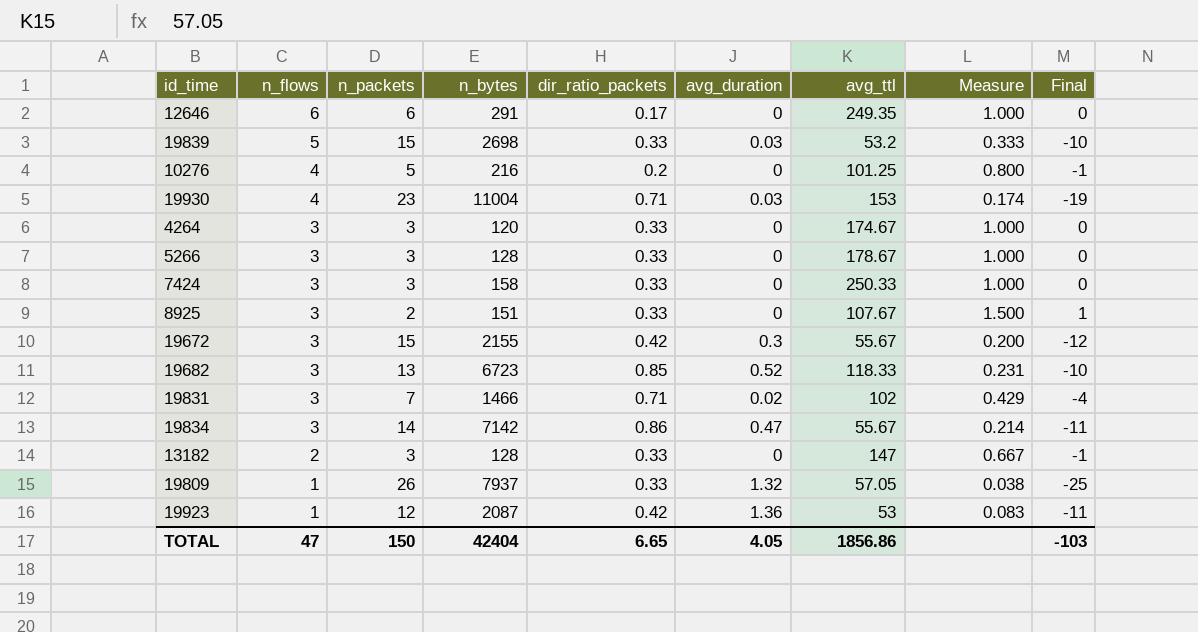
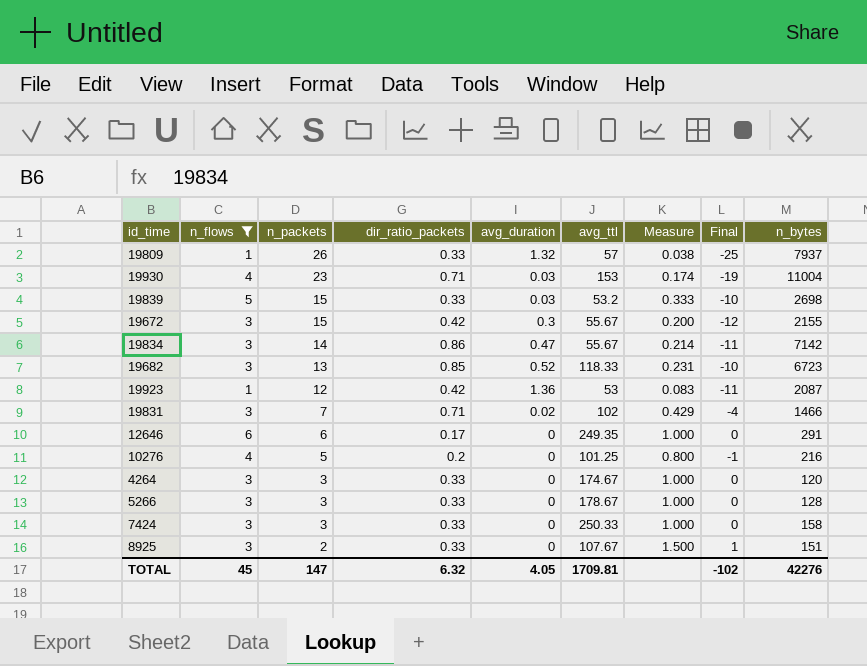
filter: none -> n_flows != 2
row order: n_flows descending -> n_packets descending
column n_bytes | position: 4 -> 9
19809 | avg_ttl: 57.05 -> 57
TOTAL | n_flows: 47 -> 45
TOTAL | n_packets: 150 -> 147
TOTAL | dir_ratio_packets: 6.65 -> 6.32
TOTAL | avg_ttl: 1856.86 -> 1709.81
TOTAL | Final: -103 -> -102
TOTAL | n_bytes: 42404 -> 42276

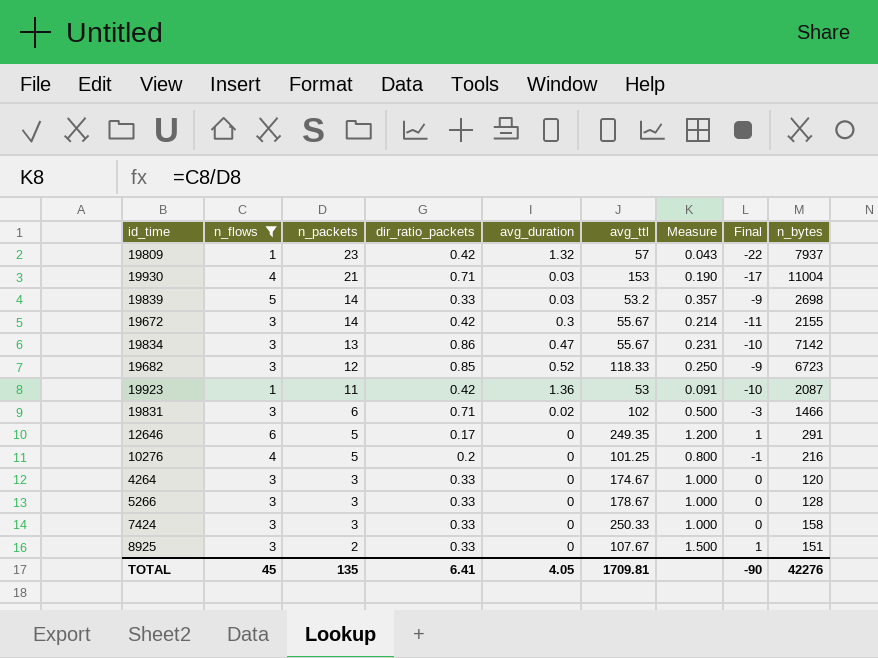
19809 | n_packets: 26 -> 23
19809 | dir_ratio_packets: 0.33 -> 0.42
19809 | Measure: 0.038 -> 0.043
19809 | Final: -25 -> -22
19930 | n_packets: 23 -> 21
19930 | Measure: 0.174 -> 0.190
19930 | Final: -19 -> -17
19839 | n_packets: 15 -> 14
19839 | Measure: 0.333 -> 0.357
19839 | Final: -10 -> -9
19672 | n_packets: 15 -> 14
19672 | Measure: 0.200 -> 0.214
19672 | Final: -12 -> -11
19834 | n_packets: 14 -> 13
19834 | Measure: 0.214 -> 0.231
19834 | Final: -11 -> -10
19682 | n_packets: 13 -> 12
19682 | Measure: 0.231 -> 0.250
19682 | Final: -10 -> -9
19923 | n_packets: 12 -> 11
19923 | Measure: 0.083 -> 0.091
19923 | Final: -11 -> -10
19831 | n_packets: 7 -> 6
19831 | Measure: 0.429 -> 0.500
19831 | Final: -4 -> -3
12646 | n_packets: 6 -> 5
12646 | Measure: 1.000 -> 1.200
12646 | Final: 0 -> 1
TOTAL | n_packets: 147 -> 135
TOTAL | dir_ratio_packets: 6.32 -> 6.41
TOTAL | Final: -102 -> -90

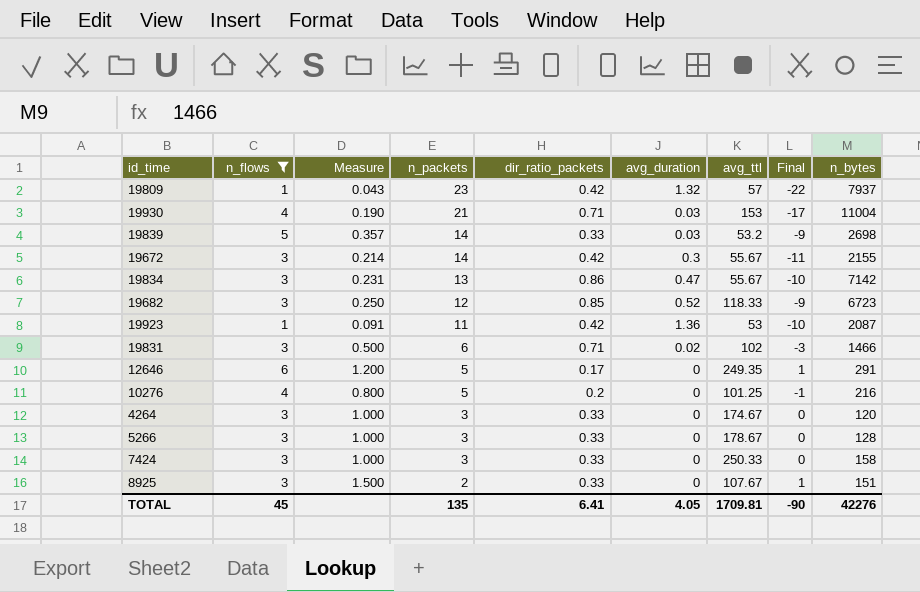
column Measure | position: 7 -> 3

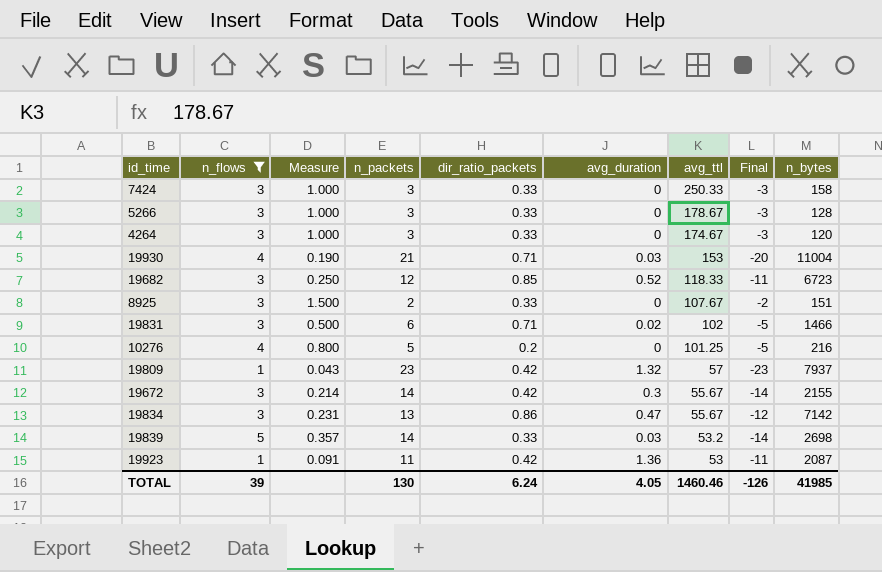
row order: n_packets descending -> avg_ttl descending
column Final | formula: [n_flows] - [n_packets] -> [dir_ratio_packets] - [n_packets]
row 12646: 6 | 1.200 | 5 | 0.17 | 0 | 249.35 | 1 | 291 -> none
TOTAL | n_flows: 45 -> 39
TOTAL | n_packets: 135 -> 130
TOTAL | dir_ratio_packets: 6.41 -> 6.24
TOTAL | avg_ttl: 1709.81 -> 1460.46
TOTAL | Final: -90 -> -126
TOTAL | n_bytes: 42276 -> 41985

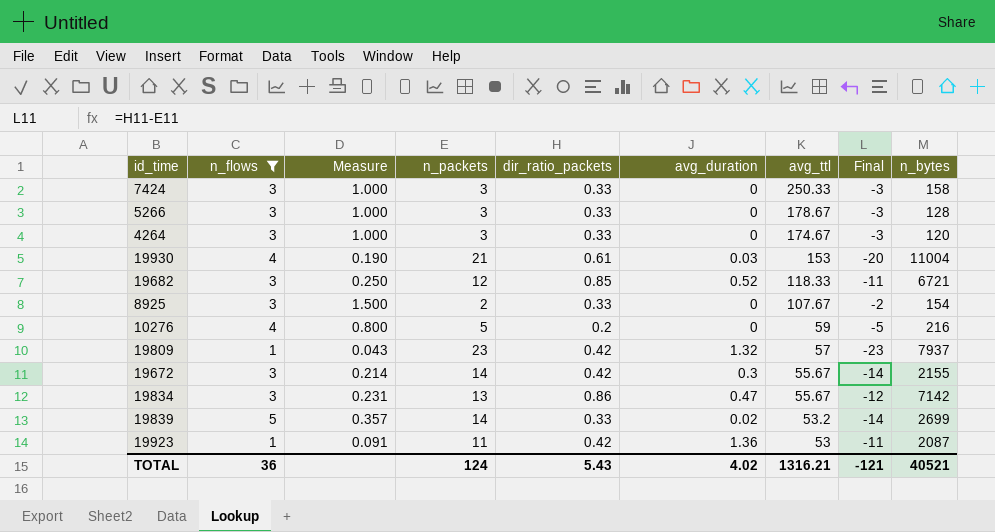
row 19831: 3 | 0.500 | 6 | 0.71 | 0.02 | 102 | -5 | 1466 -> none
19930 | dir_ratio_packets: 0.71 -> 0.61
19682 | n_bytes: 6723 -> 6721
8925 | n_bytes: 151 -> 154
10276 | avg_ttl: 101.25 -> 59
19839 | avg_duration: 0.03 -> 0.02
19839 | n_bytes: 2698 -> 2699
TOTAL | n_flows: 39 -> 36
TOTAL | n_packets: 130 -> 124
TOTAL | dir_ratio_packets: 6.24 -> 5.43
TOTAL | avg_duration: 4.05 -> 4.02
TOTAL | avg_ttl: 1460.46 -> 1316.21
TOTAL | Final: -126 -> -121
TOTAL | n_bytes: 41985 -> 40521

